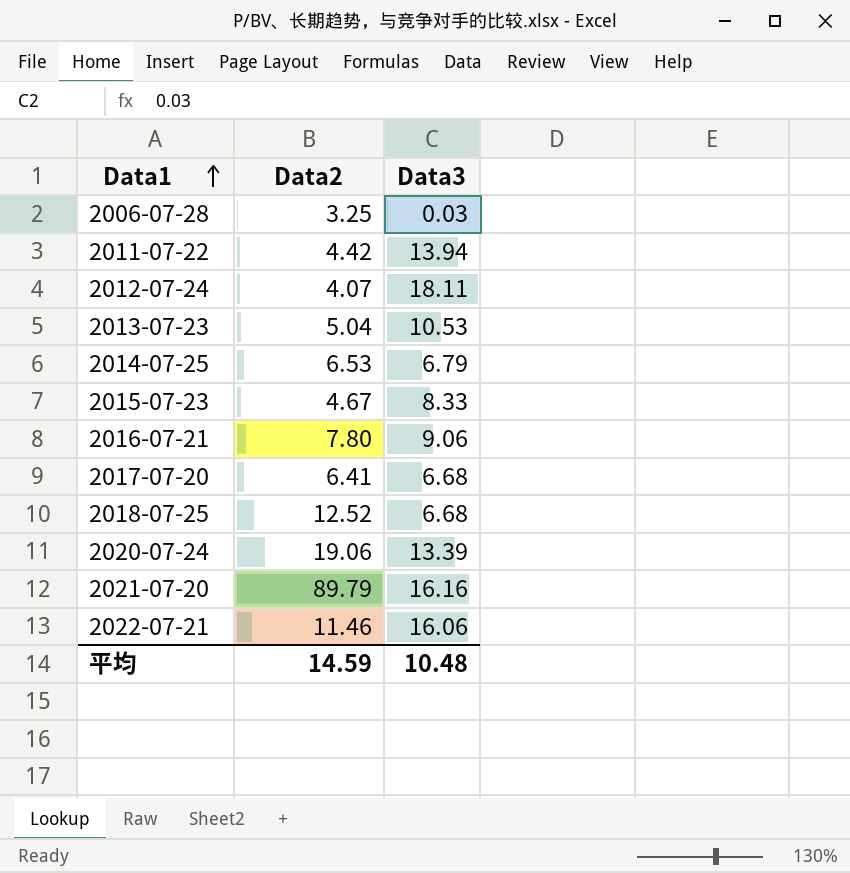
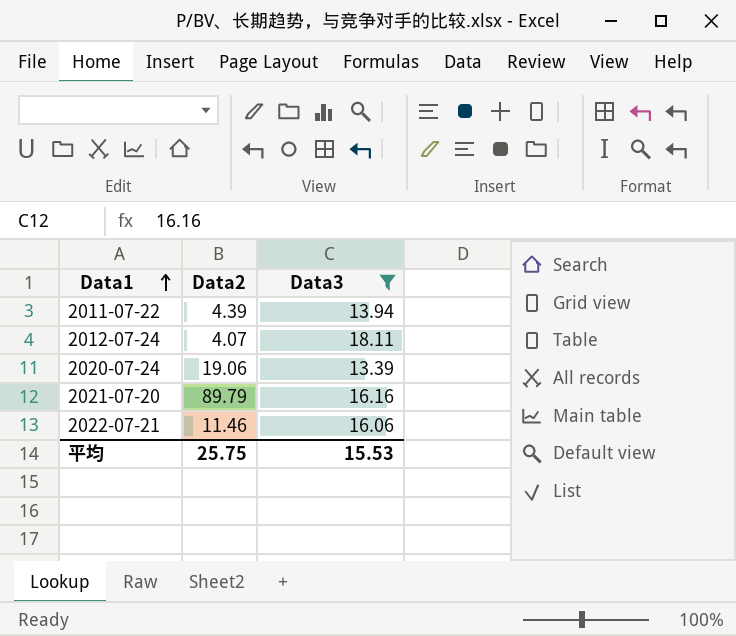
filter: none -> Data3 >= 13.39
2011-07-22 | Data2: 4.42 -> 4.39
平均 | Data2: 14.59 -> 25.75
平均 | Data3: 10.48 -> 15.53

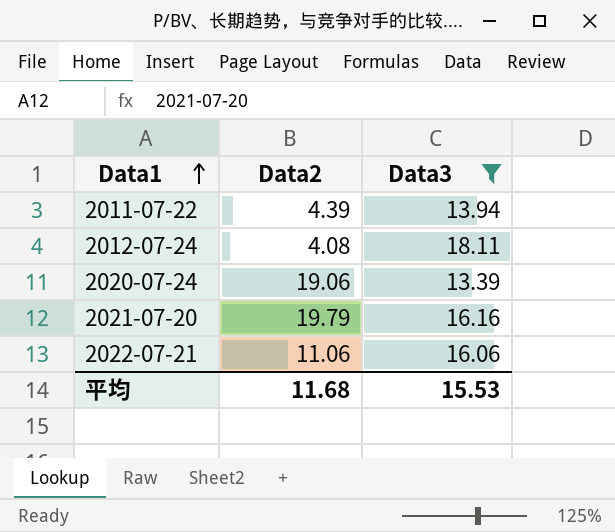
2012-07-24 | Data2: 4.07 -> 4.08
2021-07-20 | Data2: 89.79 -> 19.79
2022-07-21 | Data2: 11.46 -> 11.06
平均 | Data2: 25.75 -> 11.68

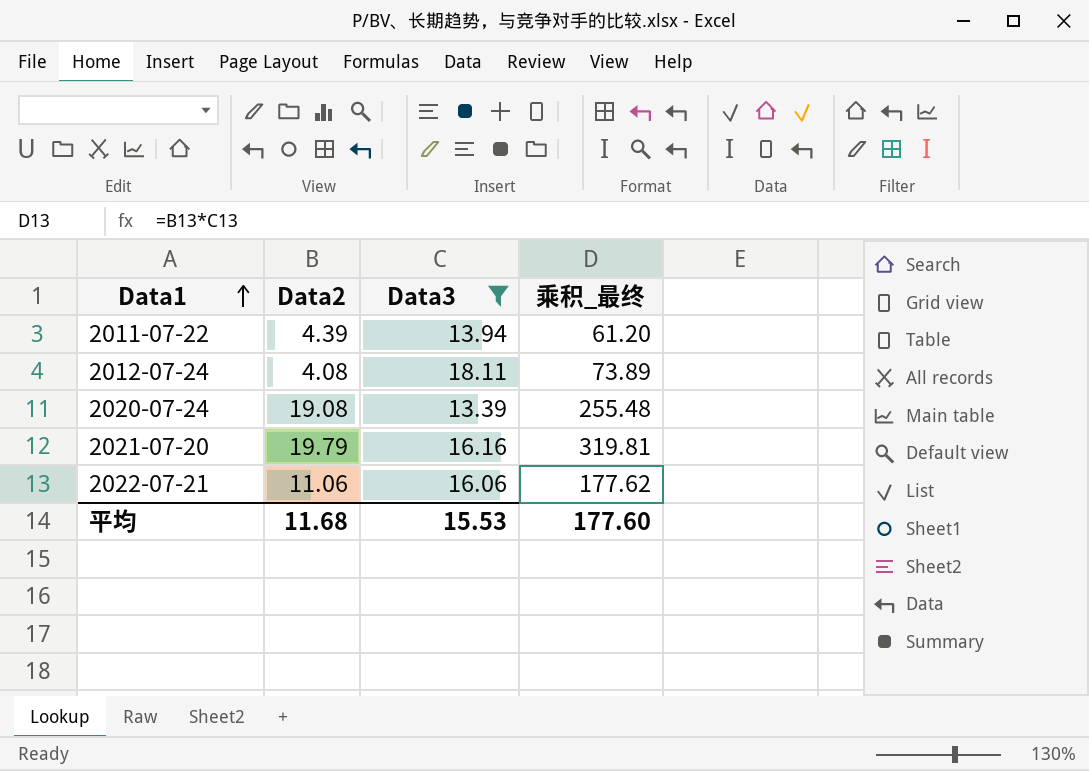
column 乘积_最终 | formula: none -> [Data2] * [Data3]
2020-07-24 | Data2: 19.06 -> 19.08

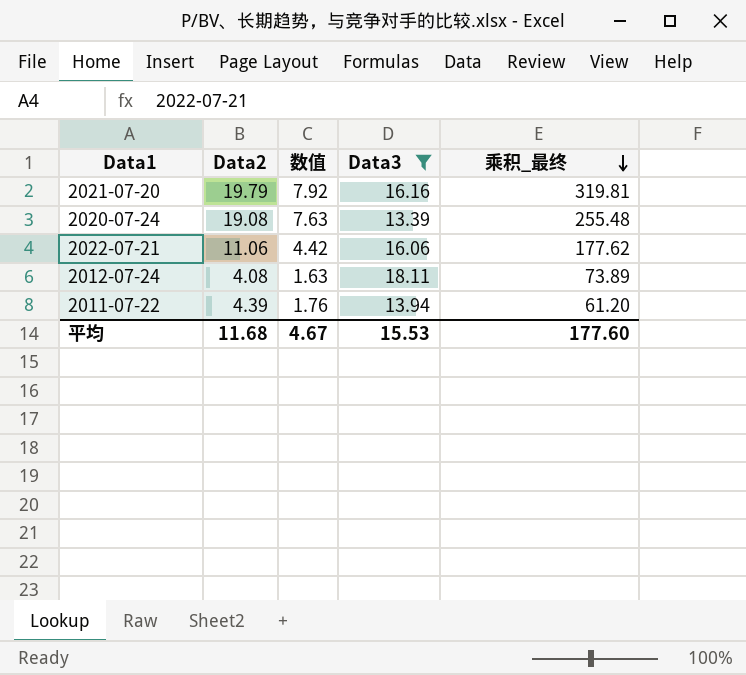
row order: Data1 ascending -> 乘积_最终 descending
column 数值 | formula: none -> [Data2] * 0.4

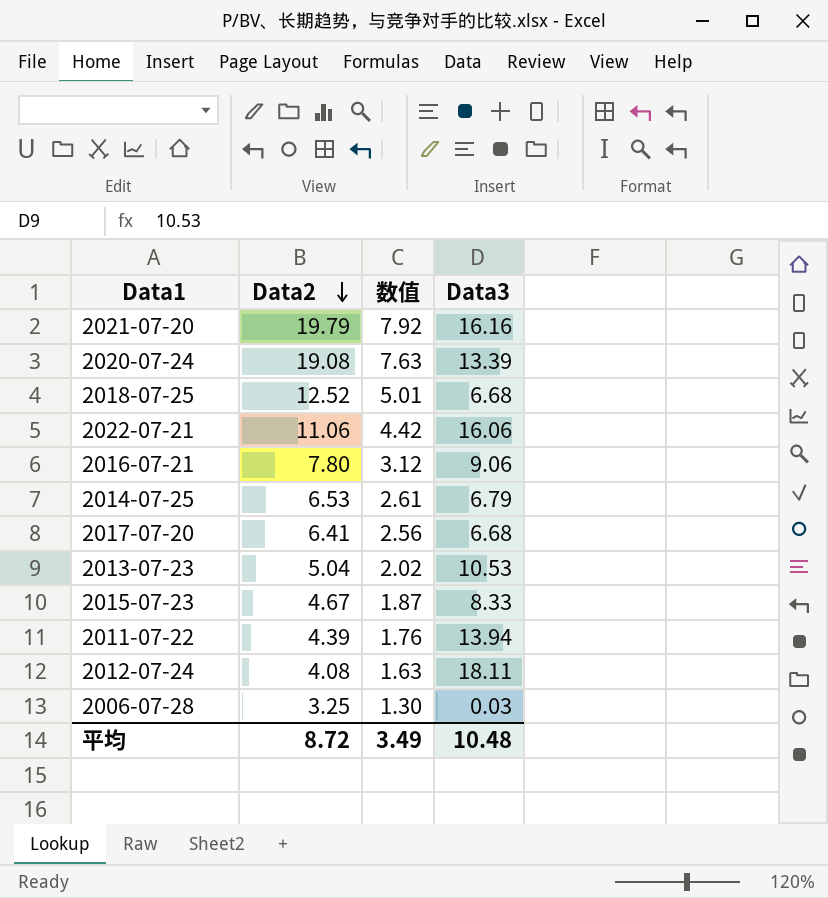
filter: Data3 >= 13.39 -> none
row order: 乘积_最终 descending -> Data2 descending
column 乘积_最终 | formula: [Data2] * [Data3] -> none
平均 | Data2: 11.68 -> 8.72
平均 | 数值: 4.67 -> 3.49
平均 | Data3: 15.53 -> 10.48

